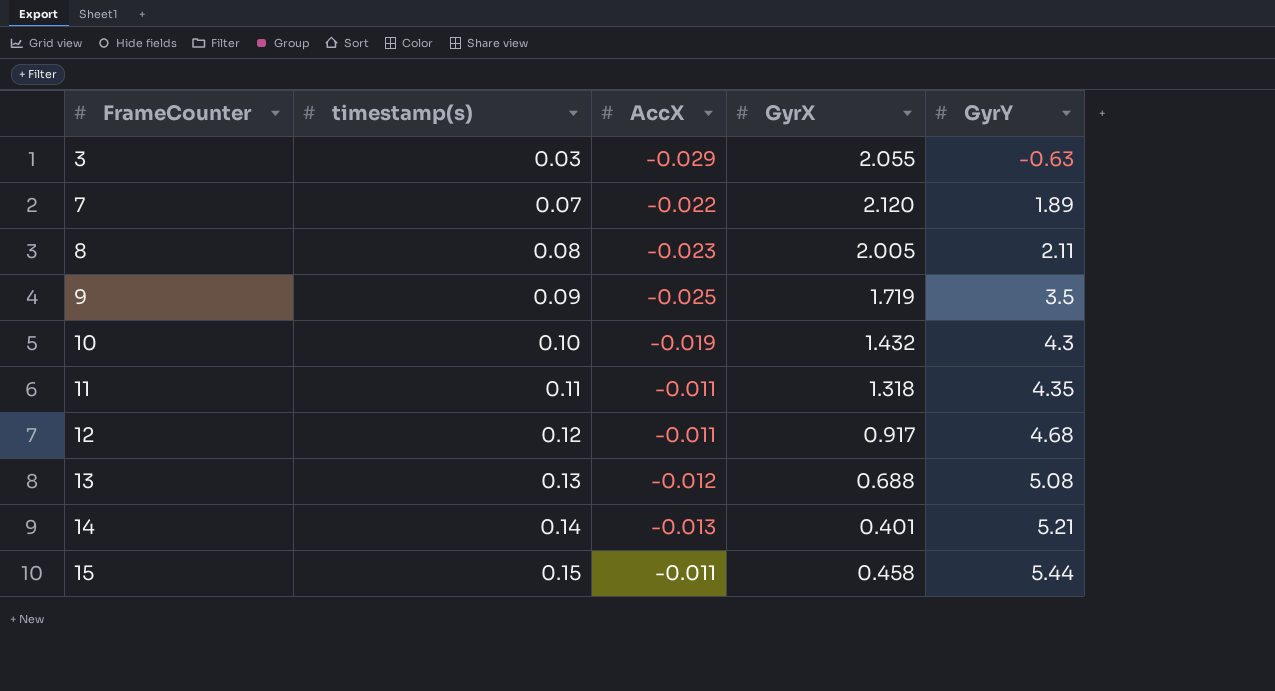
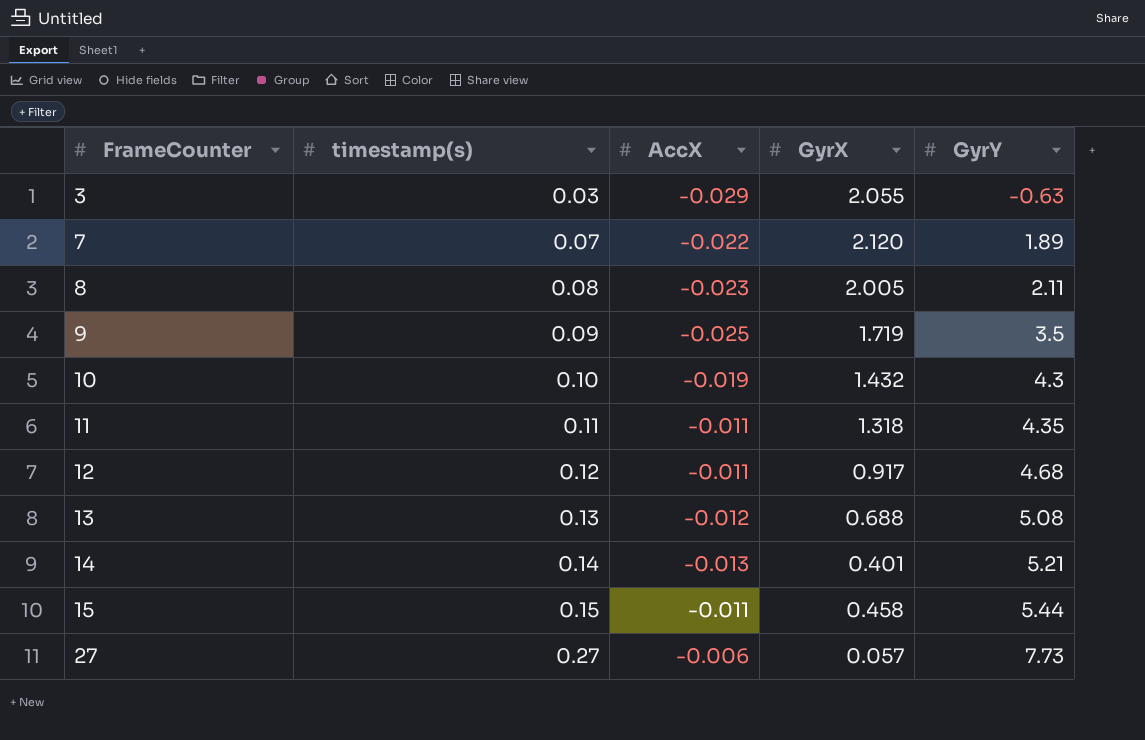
row 27: none -> 0.27 | -0.006 | 0.057 | 7.73

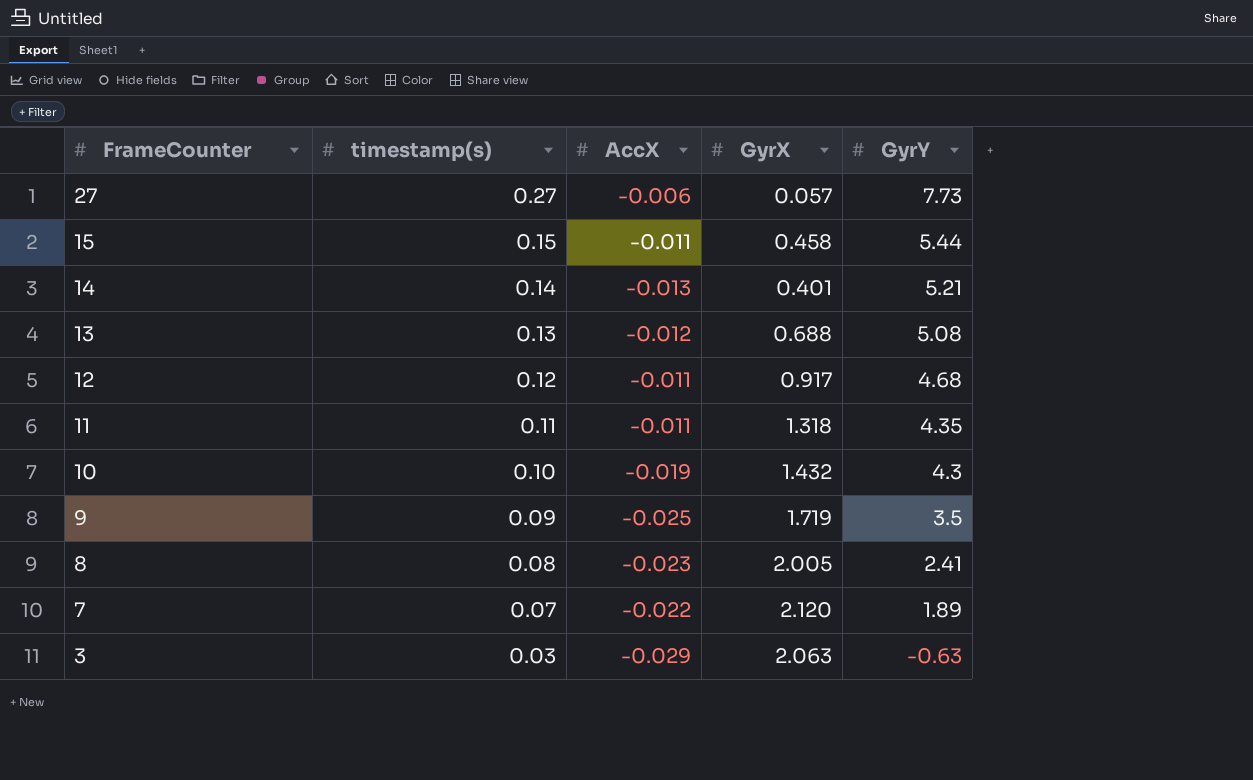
row order: FrameCounter ascending -> FrameCounter descending
8 | GyrY: 2.11 -> 2.41
3 | GyrX: 2.055 -> 2.063

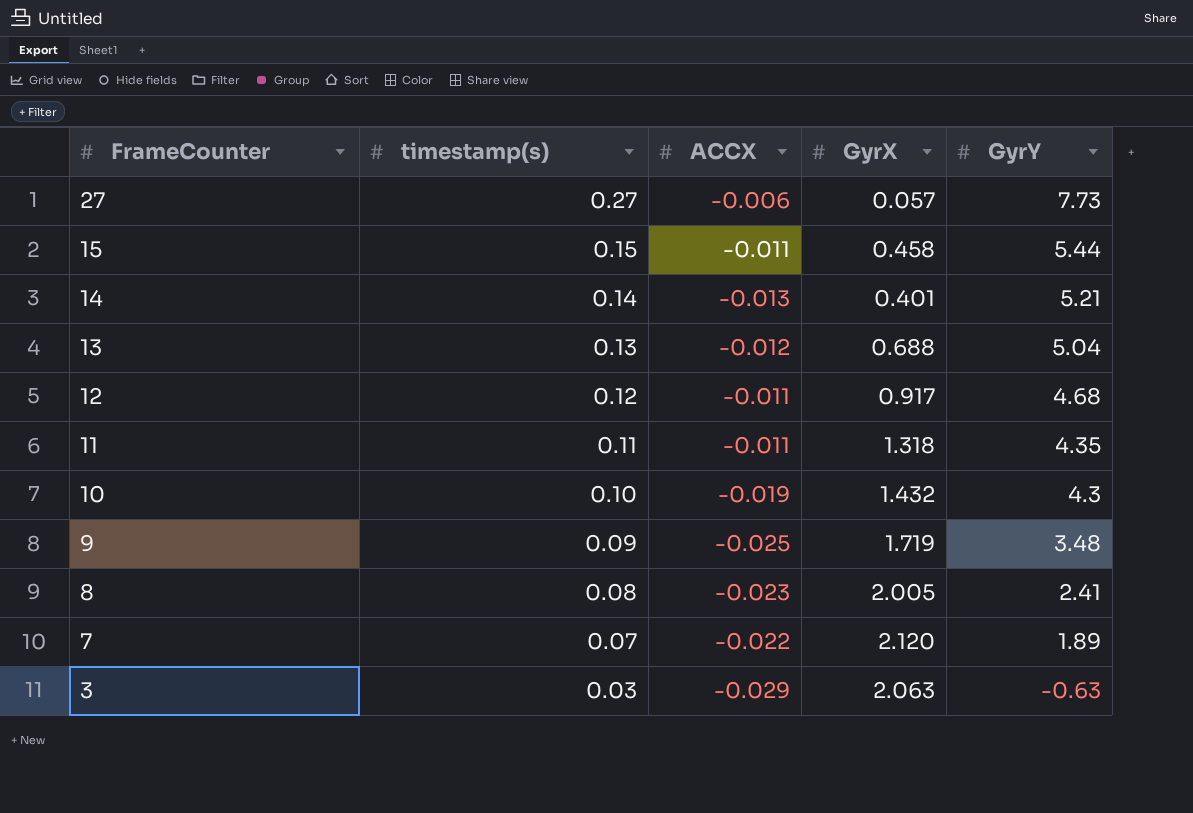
column name: AccX -> ACCX
13 | GyrY: 5.08 -> 5.04
9 | GyrY: 3.5 -> 3.48

